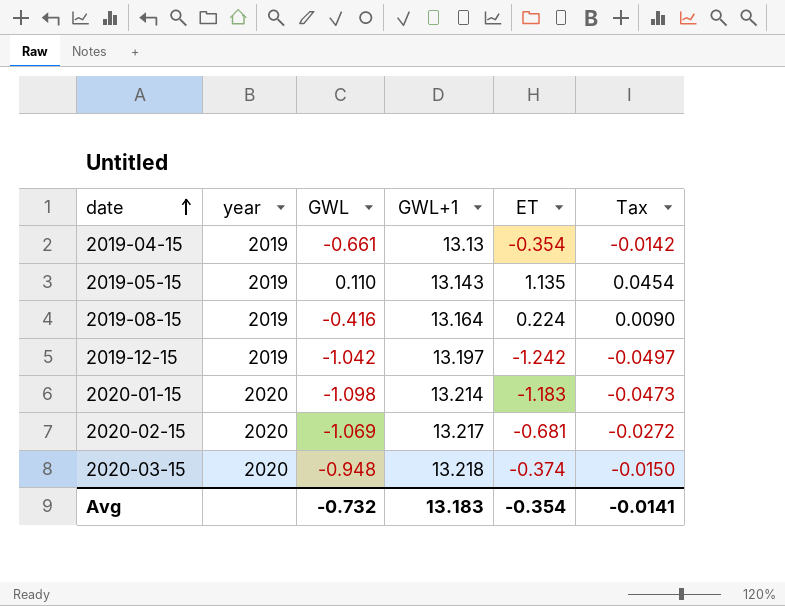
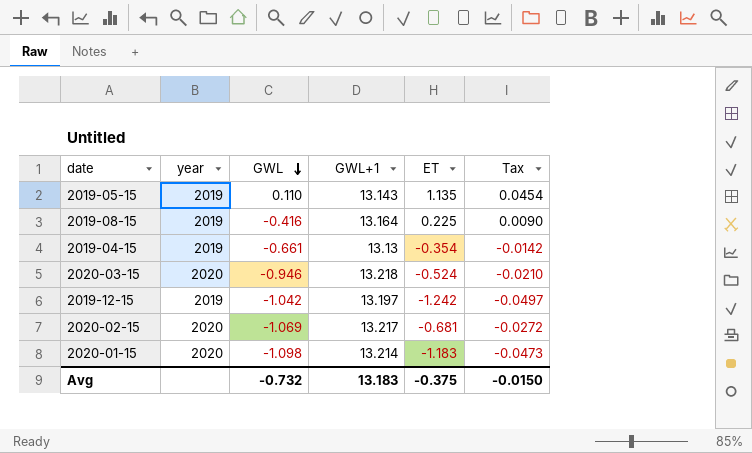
row order: date ascending -> GWL descending
2019-08-15 | ET: 0.224 -> 0.225
2020-03-15 | GWL: -0.948 -> -0.946
2020-03-15 | ET: -0.374 -> -0.524
2020-03-15 | Tax: -0.0150 -> -0.0210
Avg | ET: -0.354 -> -0.375
Avg | Tax: -0.0141 -> -0.0150

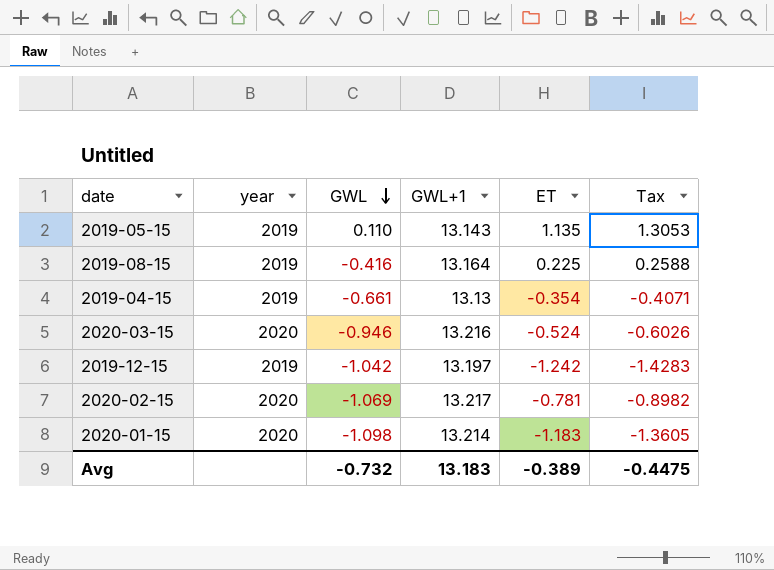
column Tax | formula: [ET] * 0.04 -> [ET] * 1.15
2020-03-15 | GWL+1: 13.218 -> 13.216
2020-02-15 | ET: -0.681 -> -0.781
Avg | ET: -0.375 -> -0.389
Avg | Tax: -0.0150 -> -0.4475

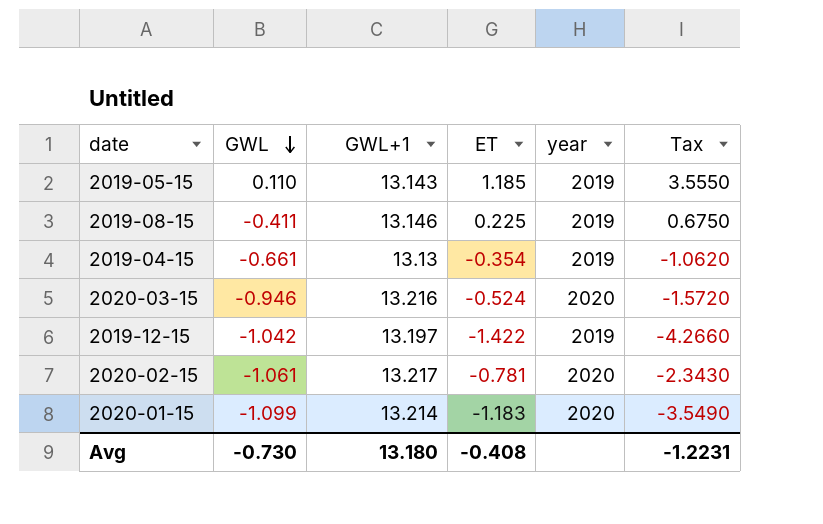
column year | position: 2 -> 5
column Tax | formula: [ET] * 1.15 -> [ET] * 3
2019-05-15 | ET: 1.135 -> 1.185
2019-08-15 | GWL: -0.416 -> -0.411
2019-08-15 | GWL+1: 13.164 -> 13.146
2019-12-15 | ET: -1.242 -> -1.422
2020-02-15 | GWL: -1.069 -> -1.061
2020-01-15 | GWL: -1.098 -> -1.099
Avg | GWL: -0.732 -> -0.730
Avg | GWL+1: 13.183 -> 13.180
Avg | ET: -0.389 -> -0.408
Avg | Tax: -0.4475 -> -1.2231

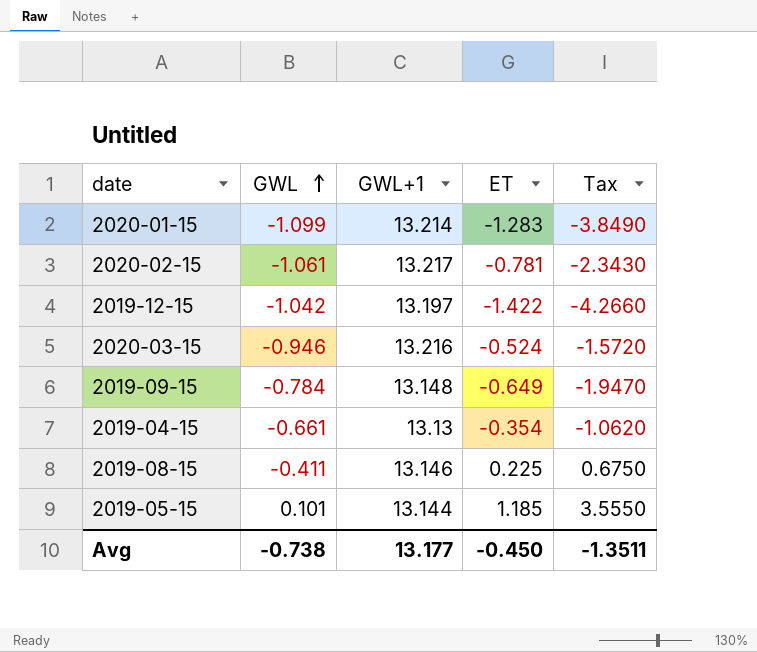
row order: GWL descending -> GWL ascending
column year | position: 5 -> none
2020-01-15 | ET: -1.183 -> -1.283
2020-01-15 | Tax: -3.5490 -> -3.8490
row 2019-09-15: none -> -0.784 | 13.148 | -0.649 | -1.9470
2019-05-15 | GWL: 0.110 -> 0.101
2019-05-15 | GWL+1: 13.143 -> 13.144
Avg | GWL: -0.730 -> -0.738
Avg | GWL+1: 13.180 -> 13.177
Avg | ET: -0.408 -> -0.450
Avg | Tax: -1.2231 -> -1.3511

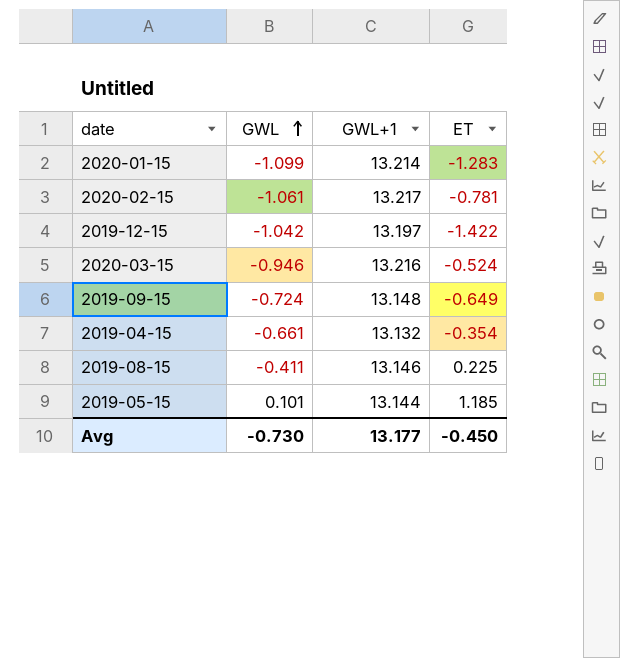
column Tax | formula: [ET] * 3 -> none
2019-09-15 | GWL: -0.784 -> -0.724
2019-04-15 | GWL+1: 13.13 -> 13.132
Avg | GWL: -0.738 -> -0.730

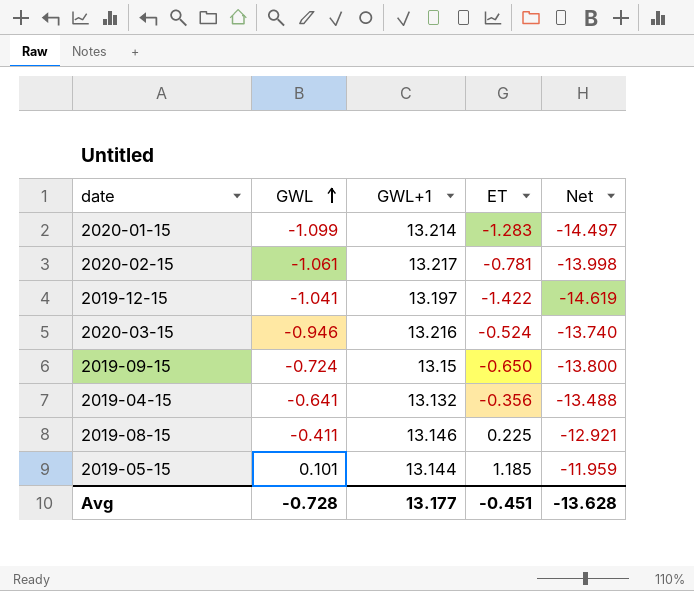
column Net | formula: none -> [ET] - [GWL+1]
2019-12-15 | GWL: -1.042 -> -1.041
2019-09-15 | GWL+1: 13.148 -> 13.15
2019-09-15 | ET: -0.649 -> -0.650
2019-04-15 | GWL: -0.661 -> -0.641
2019-04-15 | ET: -0.354 -> -0.356
Avg | GWL: -0.730 -> -0.728
Avg | ET: -0.450 -> -0.451

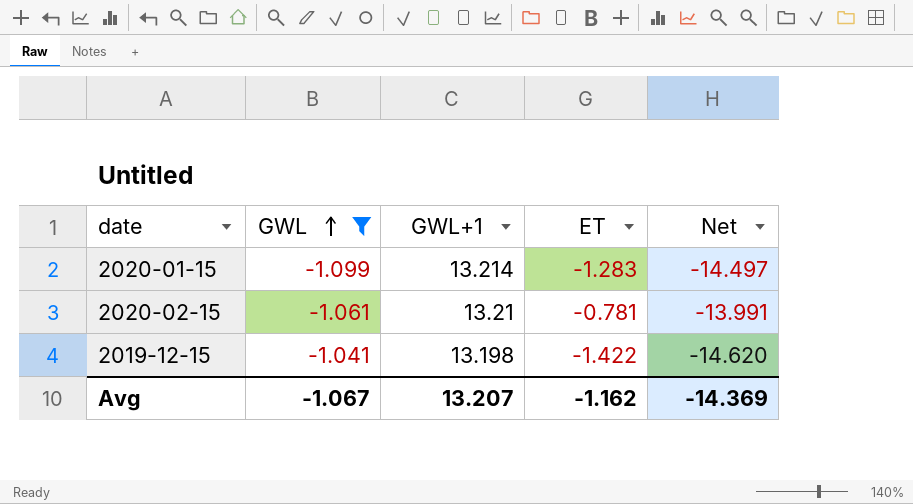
filter: none -> GWL <= -1.041
2020-02-15 | GWL+1: 13.217 -> 13.21
2020-02-15 | Net: -13.998 -> -13.991
2019-12-15 | GWL+1: 13.197 -> 13.198
2019-12-15 | Net: -14.619 -> -14.620
Avg | GWL: -0.728 -> -1.067
Avg | GWL+1: 13.177 -> 13.207
Avg | ET: -0.451 -> -1.162
Avg | Net: -13.628 -> -14.369

